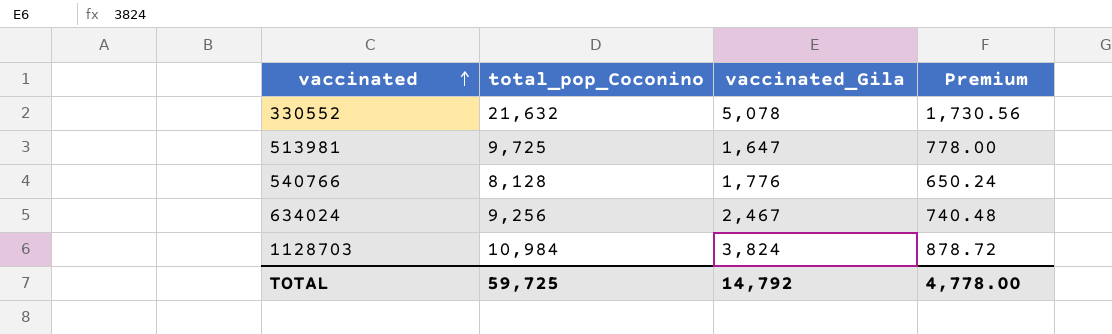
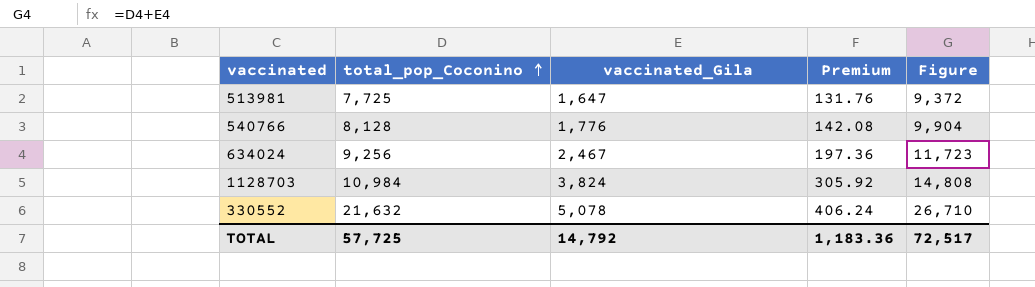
row order: vaccinated ascending -> total_pop_Coconino ascending
column Premium | formula: [total_pop_Coconino] * 0.08 -> [vaccinated_Gila] * 0.08
column Figure | formula: none -> [total_pop_Coconino] + [vaccinated_Gila]
513981 | total_pop_Coconino: 9,725 -> 7,725
TOTAL | total_pop_Coconino: 59,725 -> 57,725
TOTAL | Premium: 4,778.00 -> 1,183.36

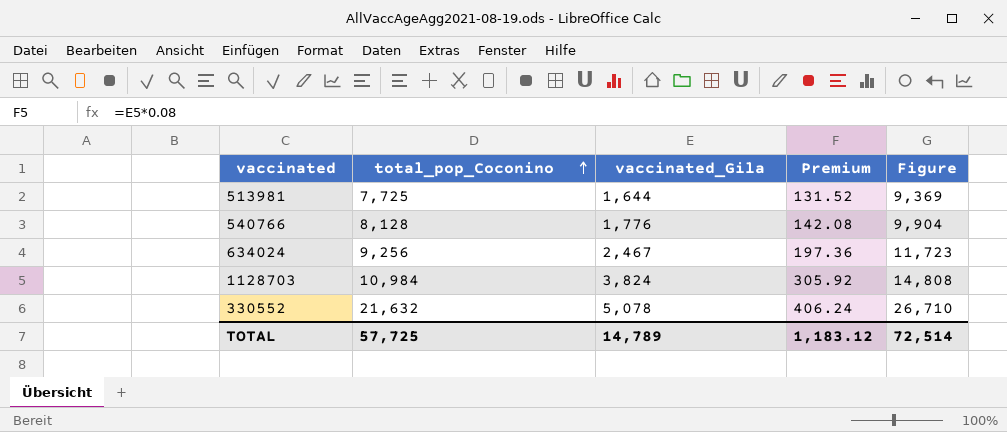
513981 | vaccinated_Gila: 1,647 -> 1,644
513981 | Premium: 131.76 -> 131.52
513981 | Figure: 9,372 -> 9,369
TOTAL | vaccinated_Gila: 14,792 -> 14,789
TOTAL | Premium: 1,183.36 -> 1,183.12
TOTAL | Figure: 72,517 -> 72,514

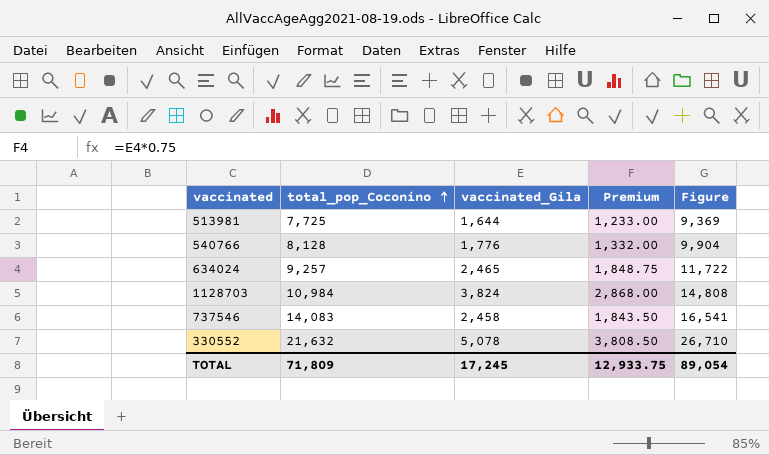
column Premium | formula: [vaccinated_Gila] * 0.08 -> [vaccinated_Gila] * 0.75
634024 | total_pop_Coconino: 9,256 -> 9,257
634024 | vaccinated_Gila: 2,467 -> 2,465
634024 | Figure: 11,723 -> 11,722
row 737546: none -> 14,083 | 2,458 | 1,843.50 | 16,541
TOTAL | total_pop_Coconino: 57,725 -> 71,809
TOTAL | vaccinated_Gila: 14,789 -> 17,245
TOTAL | Premium: 1,183.12 -> 12,933.75
TOTAL | Figure: 72,514 -> 89,054

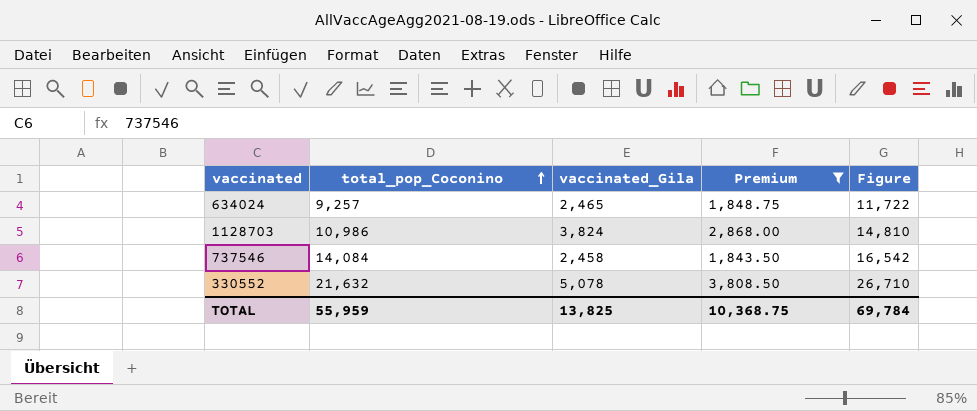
filter: none -> Premium >= 1,843.50
1128703 | total_pop_Coconino: 10,984 -> 10,986
1128703 | Figure: 14,808 -> 14,810
737546 | total_pop_Coconino: 14,083 -> 14,084
737546 | Figure: 16,541 -> 16,542
TOTAL | total_pop_Coconino: 71,809 -> 55,959
TOTAL | vaccinated_Gila: 17,245 -> 13,825
TOTAL | Premium: 12,933.75 -> 10,368.75
TOTAL | Figure: 89,054 -> 69,784

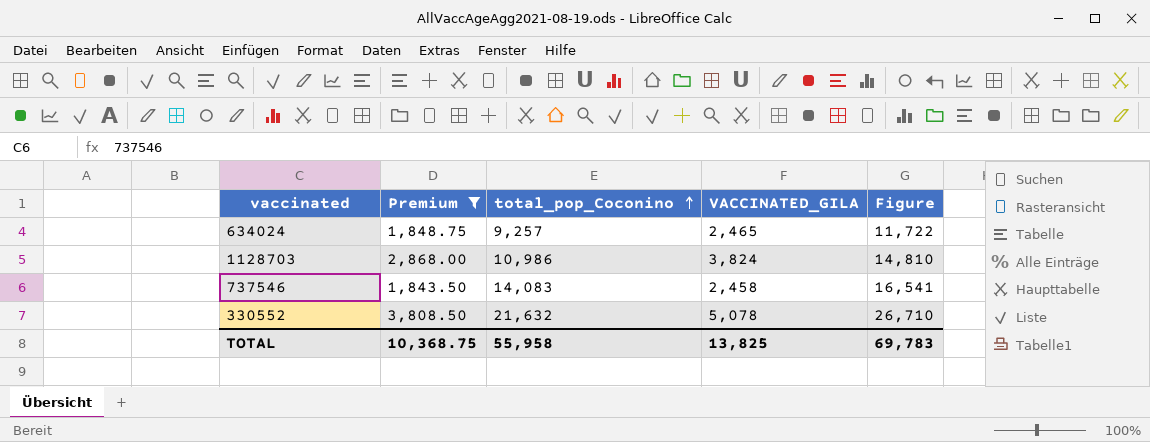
column Premium | position: 4 -> 2
column name: vaccinated_Gila -> VACCINATED_GILA
737546 | total_pop_Coconino: 14,084 -> 14,083
737546 | Figure: 16,542 -> 16,541
TOTAL | total_pop_Coconino: 55,959 -> 55,958
TOTAL | Figure: 69,784 -> 69,783

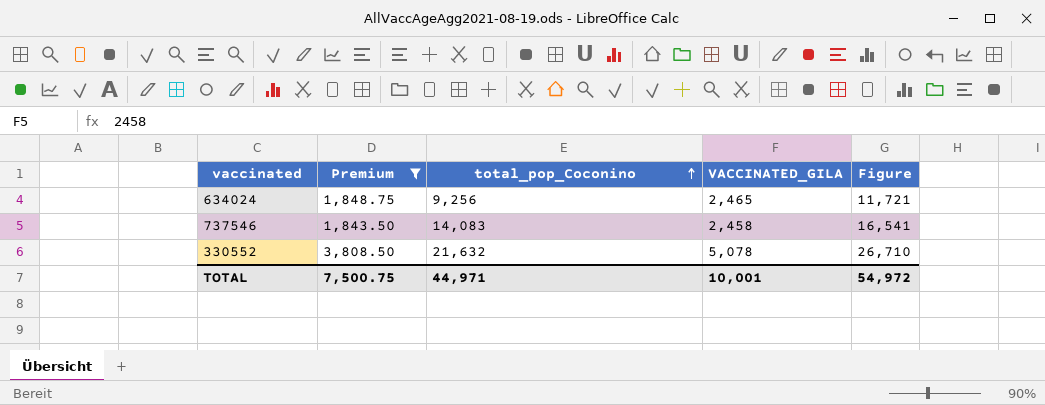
row 1128703: 2,868.00 | 10,986 | 3,824 | 14,810 -> none
634024 | total_pop_Coconino: 9,257 -> 9,256
634024 | Figure: 11,722 -> 11,721
TOTAL | Premium: 10,368.75 -> 7,500.75
TOTAL | total_pop_Coconino: 55,958 -> 44,971
TOTAL | VACCINATED_GILA: 13,825 -> 10,001
TOTAL | Figure: 69,783 -> 54,972

